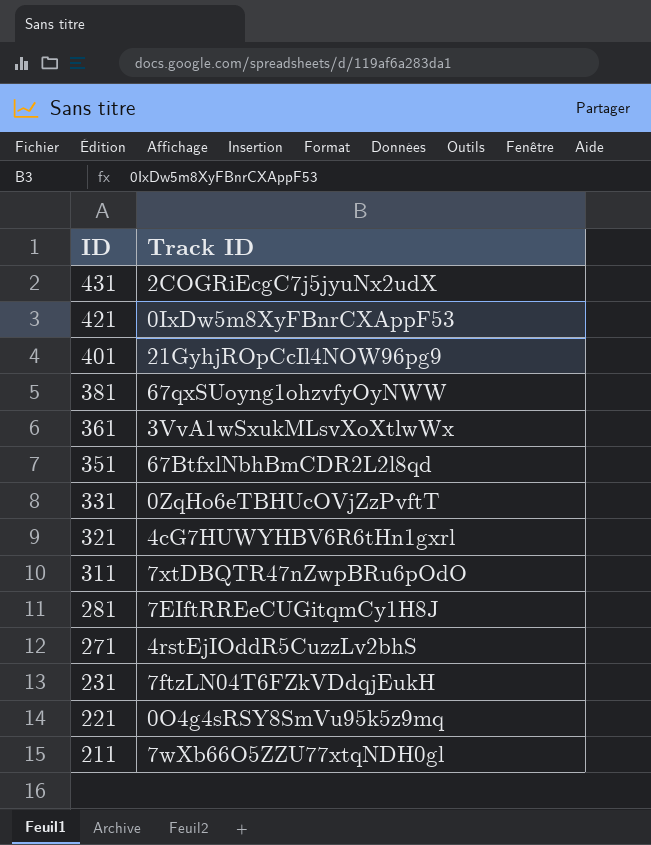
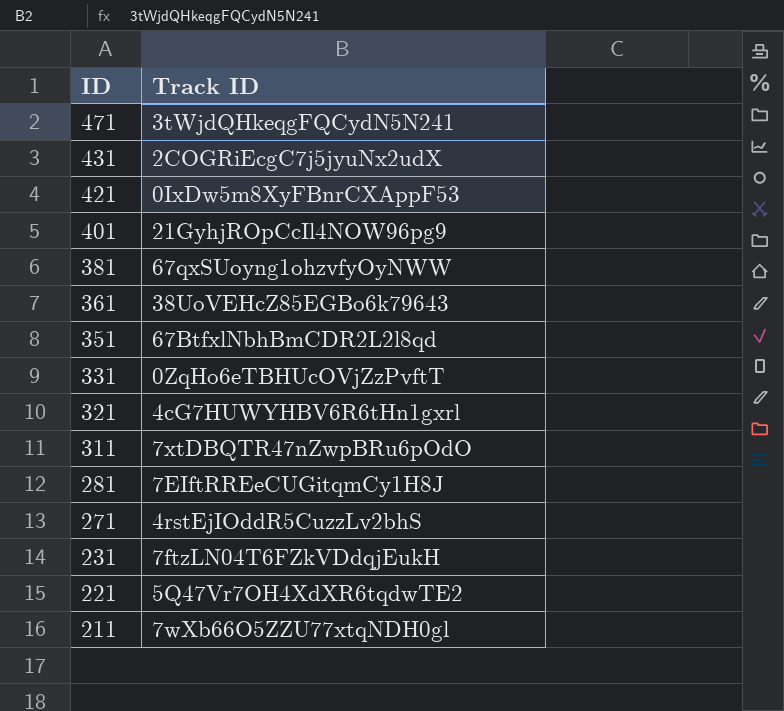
row 471: none -> 3tWjdQHkeqgFQCydN5N241
361 | Track ID: 3VvA1wSxukMLsvXoXtlwWx -> 38UoVEHcZ85EGBo6k79643
221 | Track ID: 0O4g4sRSY8SmVu95k5z9mq -> 5Q47Vr7OH4XdXR6tqdwTE2

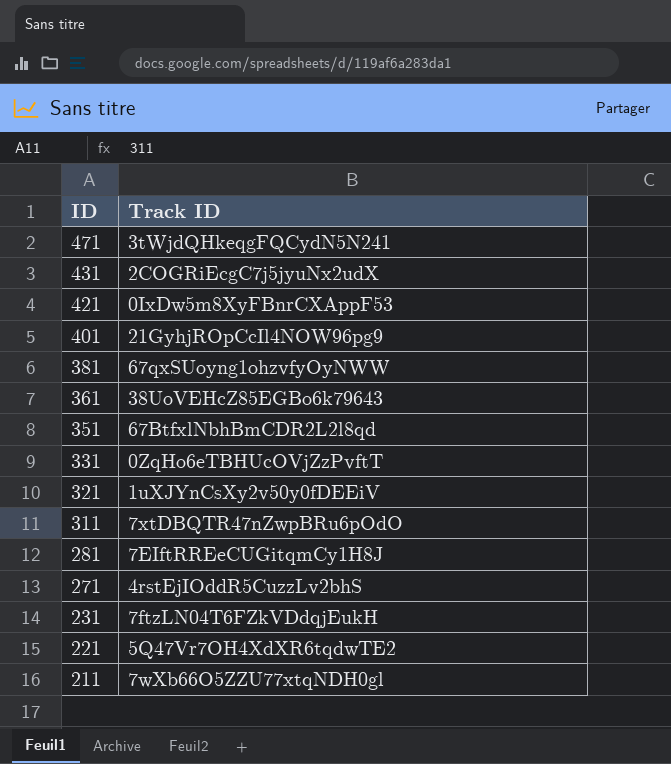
321 | Track ID: 4cG7HUWYHBV6R6tHn1gxrl -> 1uXJYnCsXy2v50y0fDEEiV

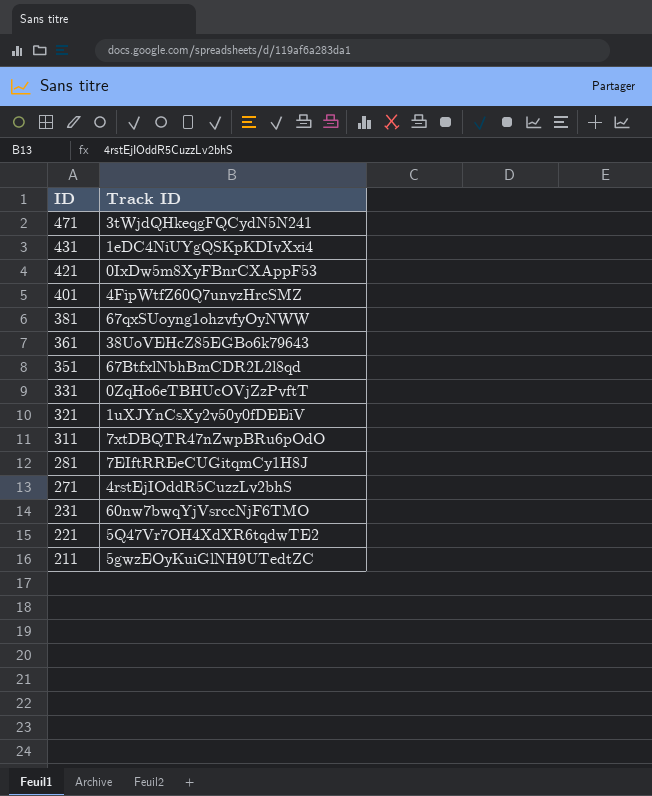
431 | Track ID: 2COGRiEcgC7j5jyuNx2udX -> 1eDC4NiUYgQSKpKDIvXxi4
401 | Track ID: 21GyhjROpCcIl4NOW96pg9 -> 4FipWtfZ60Q7unvzHrcSMZ
231 | Track ID: 7ftzLN04T6FZkVDdqjEukH -> 60nw7bwqYjVsrccNjF6TMO
211 | Track ID: 7wXb66O5ZZU77xtqNDH0gl -> 5gwzEOyKuiGlNH9UTedtZC

